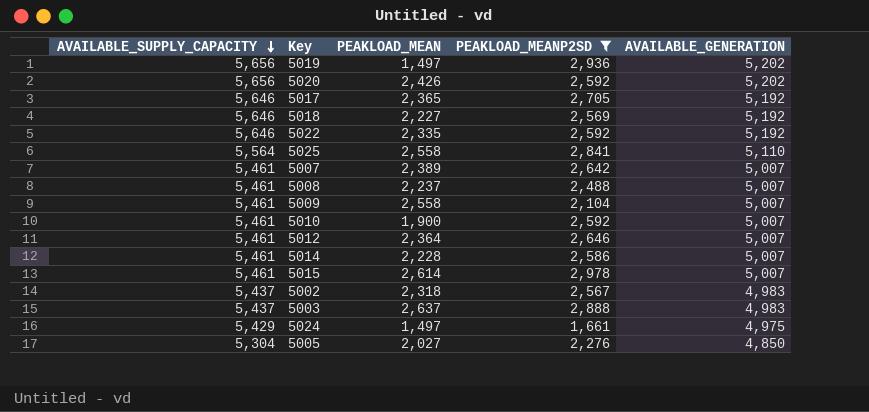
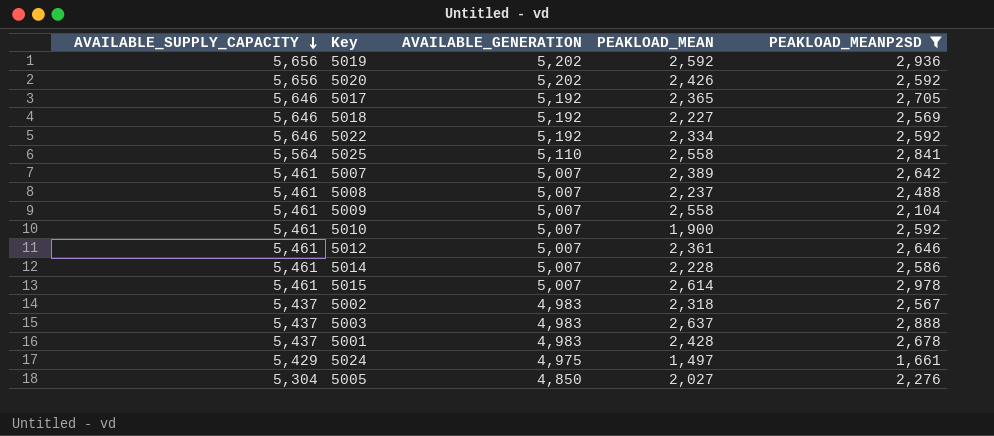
column AVAILABLE_GENERATION | position: 5 -> 3
5019 | PEAKLOAD_MEAN: 1,497 -> 2,592
5022 | PEAKLOAD_MEAN: 2,335 -> 2,334
5012 | PEAKLOAD_MEAN: 2,364 -> 2,361
row 5001: none -> 5,437 | 4,983 | 2,428 | 2,678

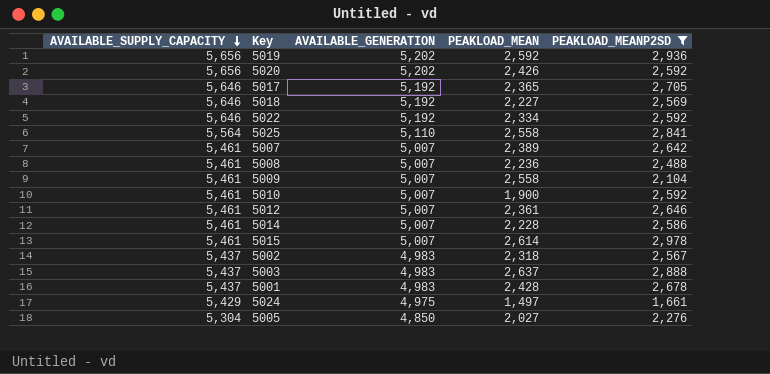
5008 | PEAKLOAD_MEAN: 2,237 -> 2,236

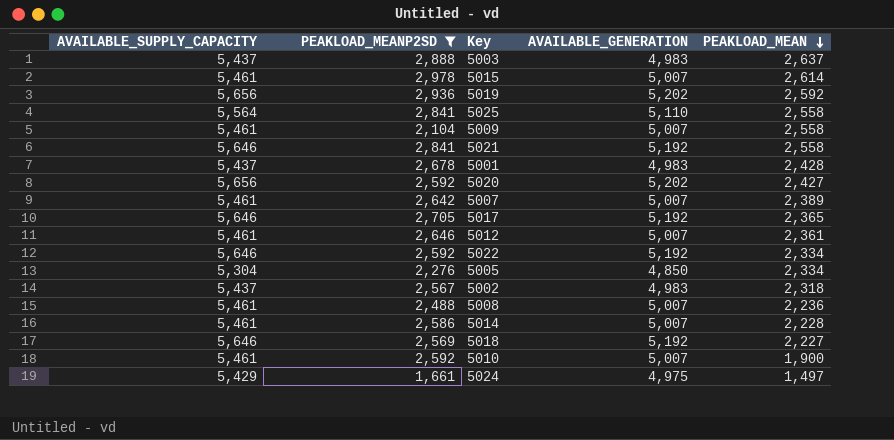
row order: AVAILABLE_SUPPLY_CAPACITY descending -> PEAKLOAD_MEAN descending
column PEAKLOAD_MEANP2SD | position: 5 -> 2
row 5021: none -> 5,646 | 2,841 | 5,192 | 2,558
5020 | PEAKLOAD_MEAN: 2,426 -> 2,427
5005 | PEAKLOAD_MEAN: 2,027 -> 2,334

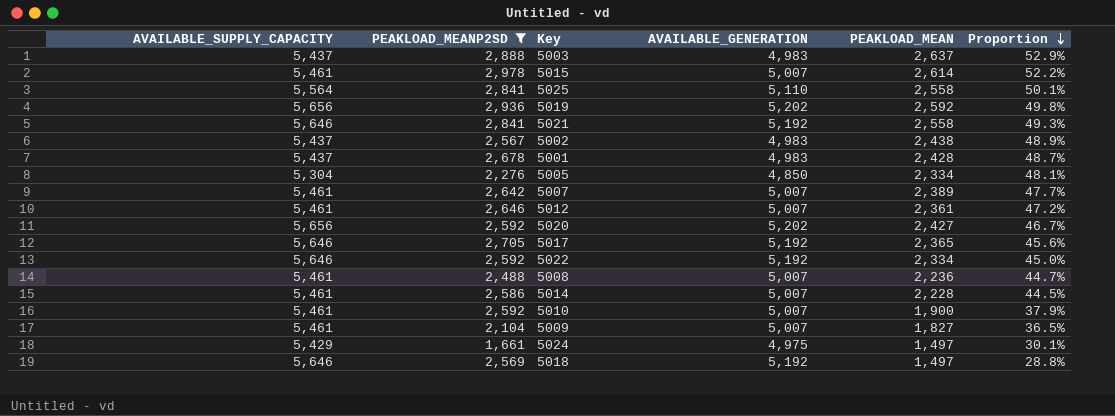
row order: PEAKLOAD_MEAN descending -> Proportion descending
column Proportion | formula: none -> [PEAKLOAD_MEAN] / [AVAILABLE_GENERATION]
5002 | PEAKLOAD_MEAN: 2,318 -> 2,438
5009 | PEAKLOAD_MEAN: 2,558 -> 1,827
5018 | PEAKLOAD_MEAN: 2,227 -> 1,497

